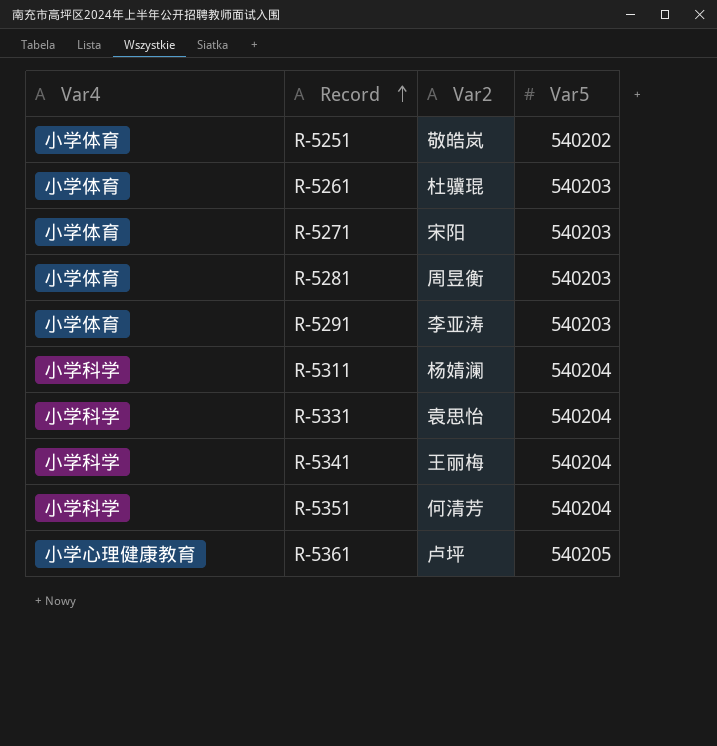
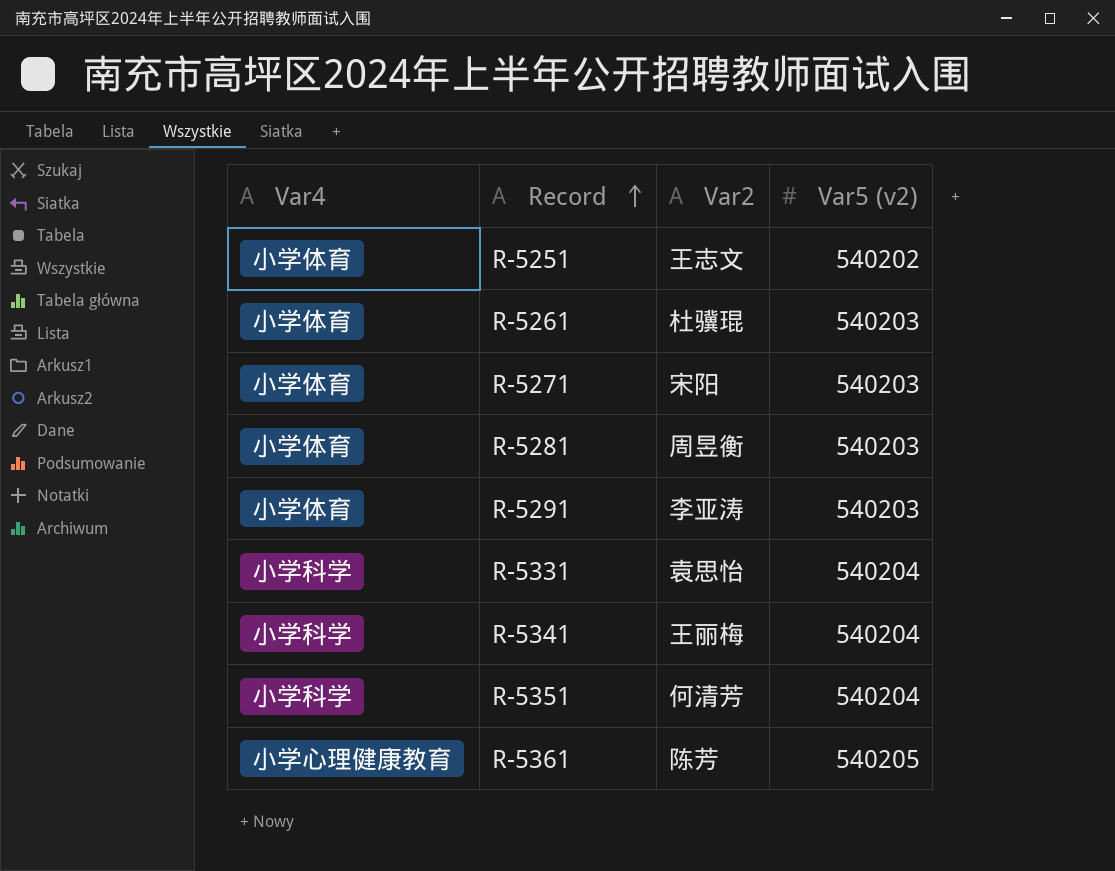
column name: Var5 -> Var5 (v2)
row R-5311: 小学科学 | 杨婧澜 | 540204 -> none
R-5251 | Var2: 敬皓岚 -> 王志文
R-5361 | Var2: 卢坪 -> 陈芳

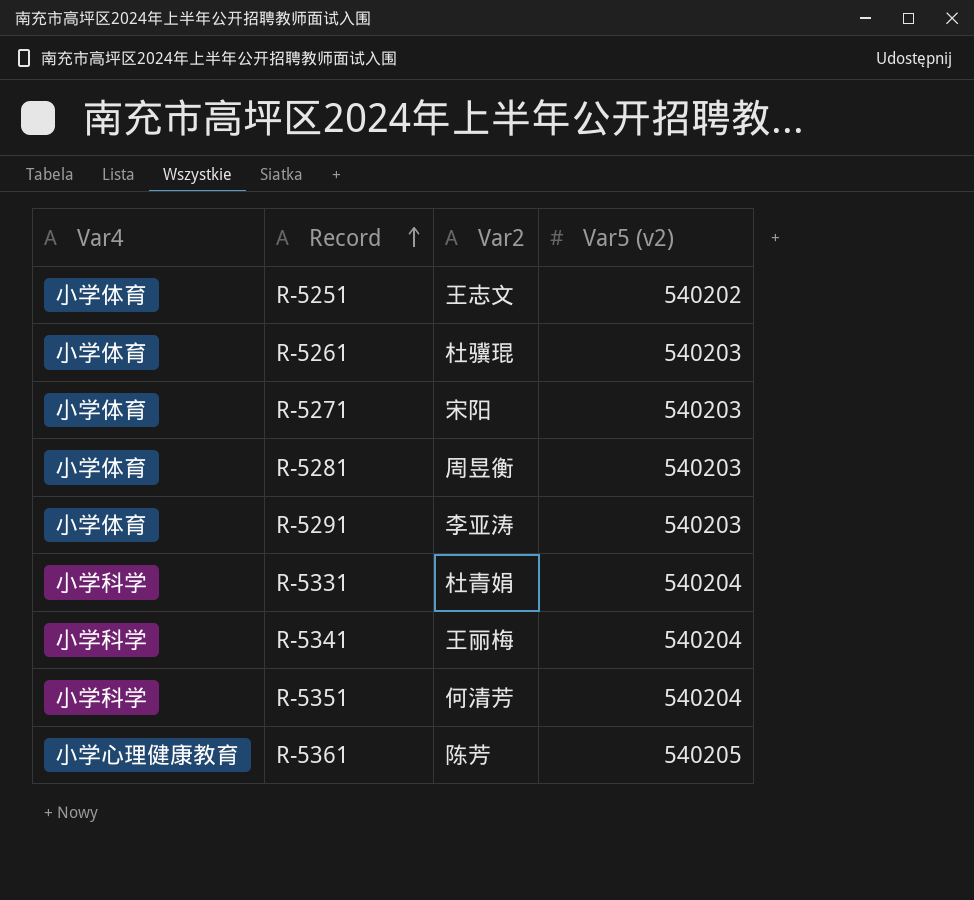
R-5331 | Var2: 袁思怡 -> 杜青娟

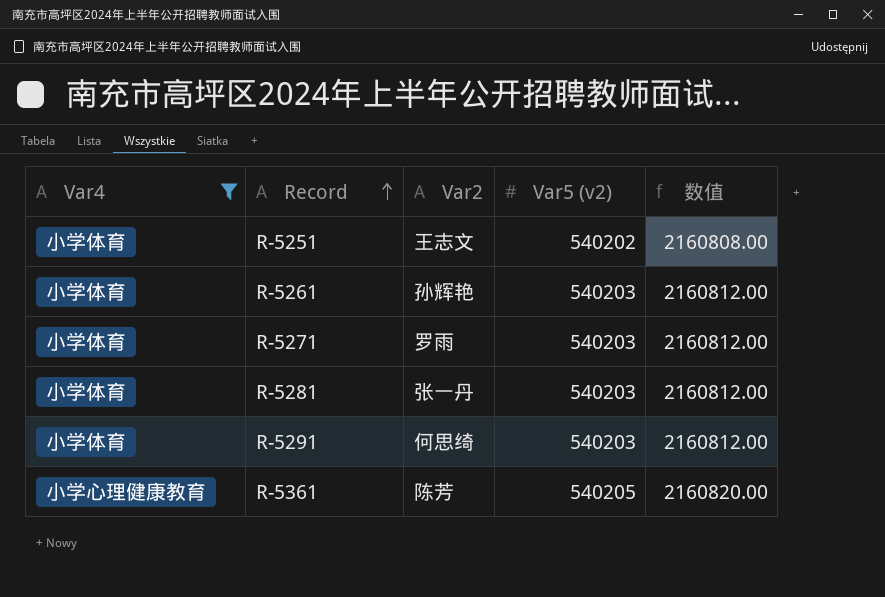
filter: none -> Var4 != 小学科学
column 数值 | formula: none -> [Var5 (v2)] * 4
R-5261 | Var2: 杜骥琨 -> 孙辉艳
R-5271 | Var2: 宋阳 -> 罗雨
R-5281 | Var2: 周昱衡 -> 张一丹
R-5291 | Var2: 李亚涛 -> 何思绮

